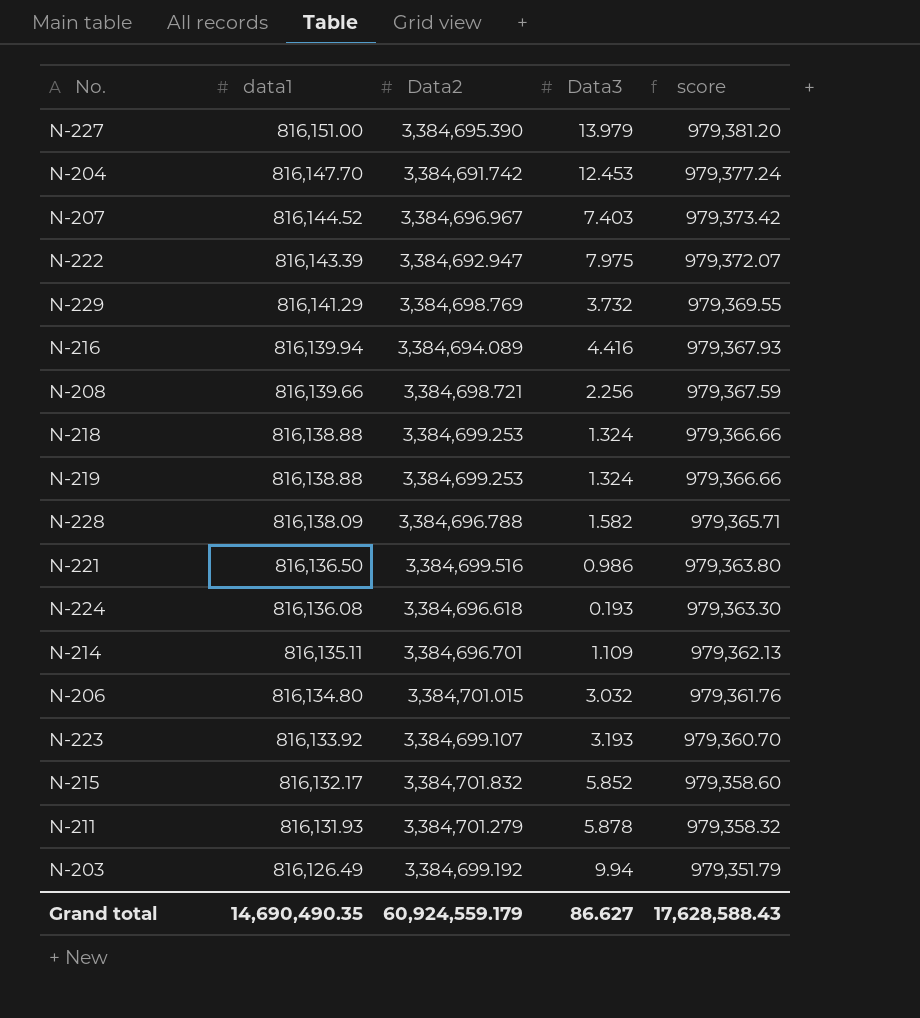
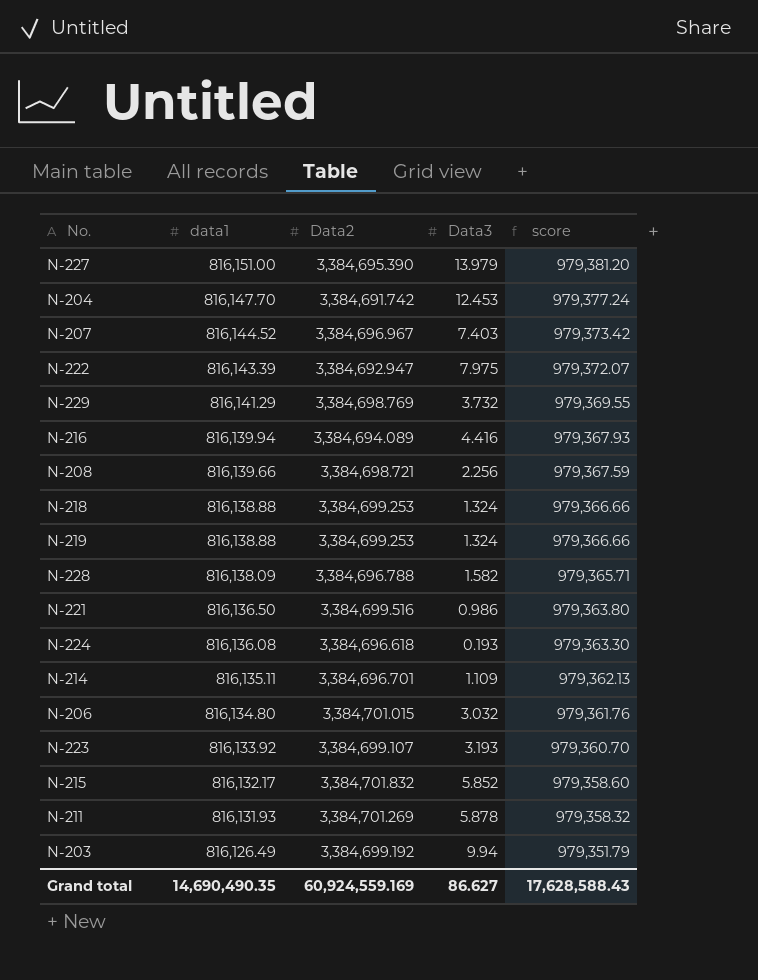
N-211 | Data2: 3,384,701.279 -> 3,384,701.269
Grand total | Data2: 60,924,559.179 -> 60,924,559.169

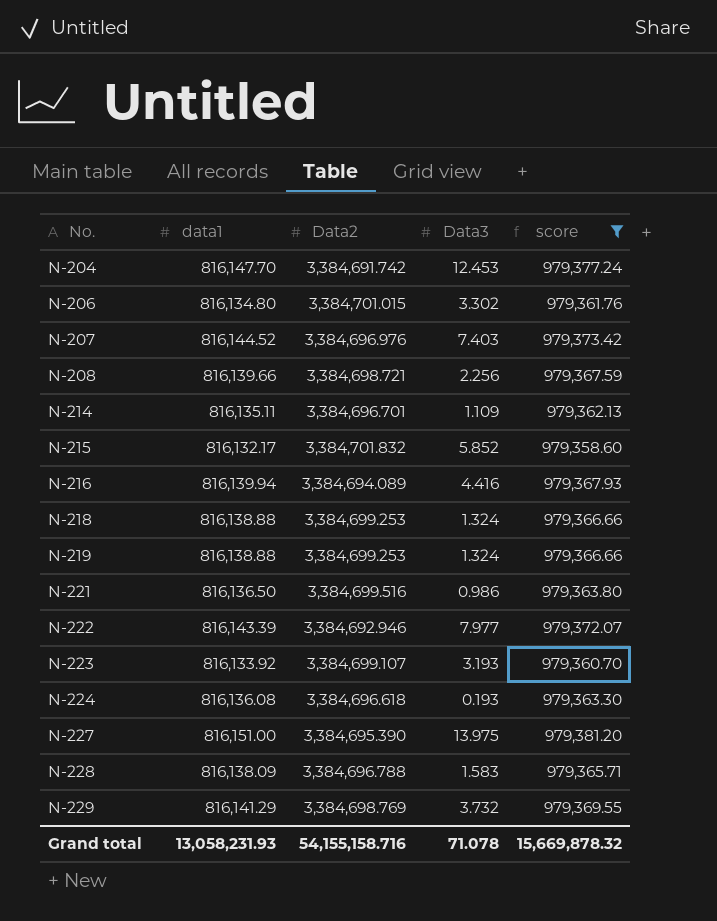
filter: none -> score >= 979,358.60
row order: data1 descending -> No. ascending
N-206 | Data3: 3.032 -> 3.302
N-207 | Data2: 3,384,696.967 -> 3,384,696.976
N-222 | Data2: 3,384,692.947 -> 3,384,692.946
N-222 | Data3: 7.975 -> 7.977
N-227 | Data3: 13.979 -> 13.975
N-228 | Data3: 1.582 -> 1.583
Grand total | data1: 14,690,490.35 -> 13,058,231.93
Grand total | Data2: 60,924,559.169 -> 54,155,158.716
Grand total | Data3: 86.627 -> 71.078
Grand total | score: 17,628,588.43 -> 15,669,878.32

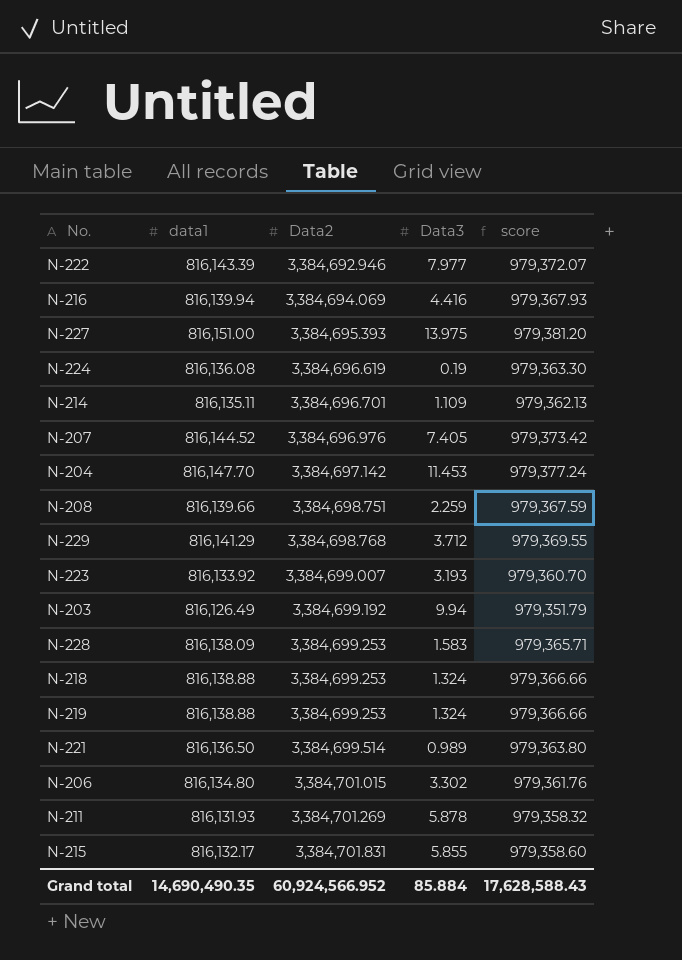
filter: score >= 979,358.60 -> none
row order: No. ascending -> Data2 ascending
N-216 | Data2: 3,384,694.089 -> 3,384,694.069
N-227 | Data2: 3,384,695.390 -> 3,384,695.393
N-224 | Data2: 3,384,696.618 -> 3,384,696.619
N-224 | Data3: 0.193 -> 0.19
N-207 | Data3: 7.403 -> 7.405
N-204 | Data2: 3,384,691.742 -> 3,384,697.142
N-204 | Data3: 12.453 -> 11.453
N-208 | Data2: 3,384,698.721 -> 3,384,698.751
N-208 | Data3: 2.256 -> 2.259
N-229 | Data2: 3,384,698.769 -> 3,384,698.768
N-229 | Data3: 3.732 -> 3.712
N-223 | Data2: 3,384,699.107 -> 3,384,699.007
N-228 | Data2: 3,384,696.788 -> 3,384,699.253
N-221 | Data2: 3,384,699.516 -> 3,384,699.514
N-221 | Data3: 0.986 -> 0.989
N-215 | Data2: 3,384,701.832 -> 3,384,701.831
N-215 | Data3: 5.852 -> 5.855
Grand total | data1: 13,058,231.93 -> 14,690,490.35
Grand total | Data2: 54,155,158.716 -> 60,924,566.952
Grand total | Data3: 71.078 -> 85.884
Grand total | score: 15,669,878.32 -> 17,628,588.43

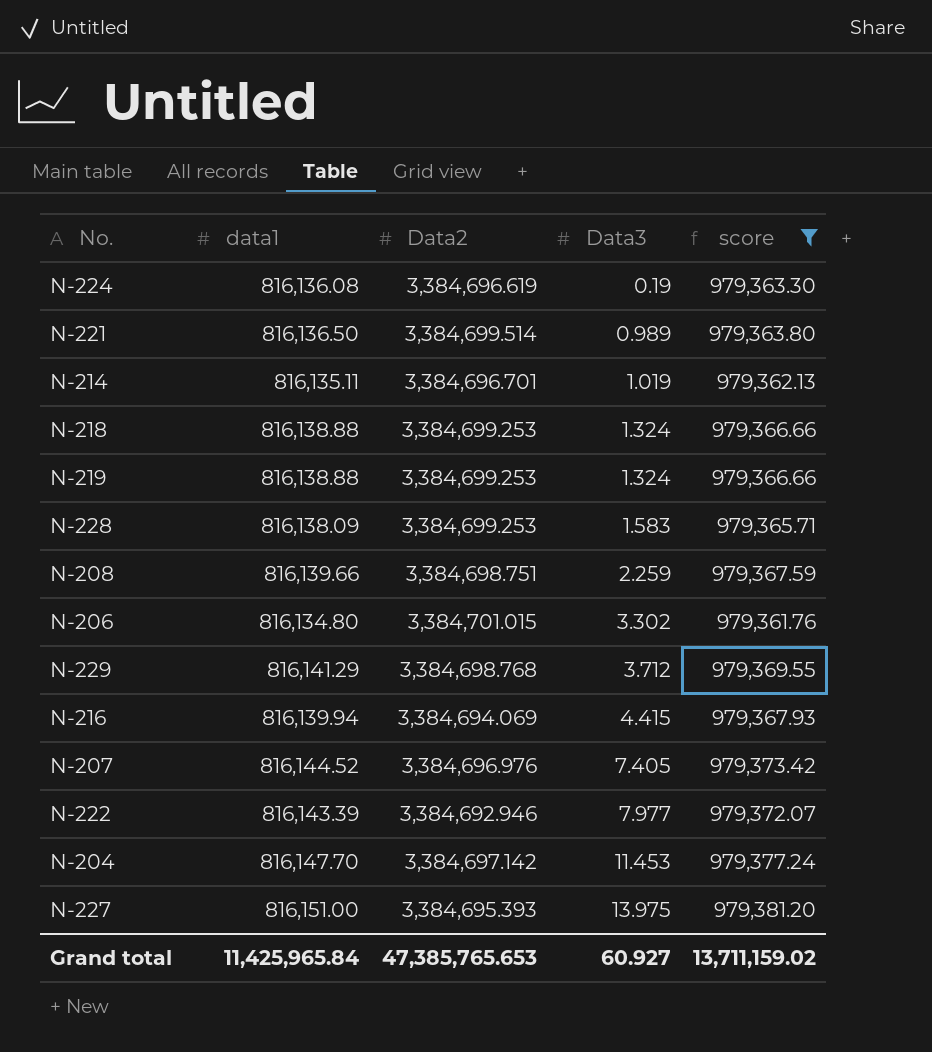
filter: none -> score >= 979,361.76
row order: Data2 ascending -> Data3 ascending
N-214 | Data3: 1.109 -> 1.019
N-216 | Data3: 4.416 -> 4.415
Grand total | data1: 14,690,490.35 -> 11,425,965.84
Grand total | Data2: 60,924,566.952 -> 47,385,765.653
Grand total | Data3: 85.884 -> 60.927
Grand total | score: 17,628,588.43 -> 13,711,159.02

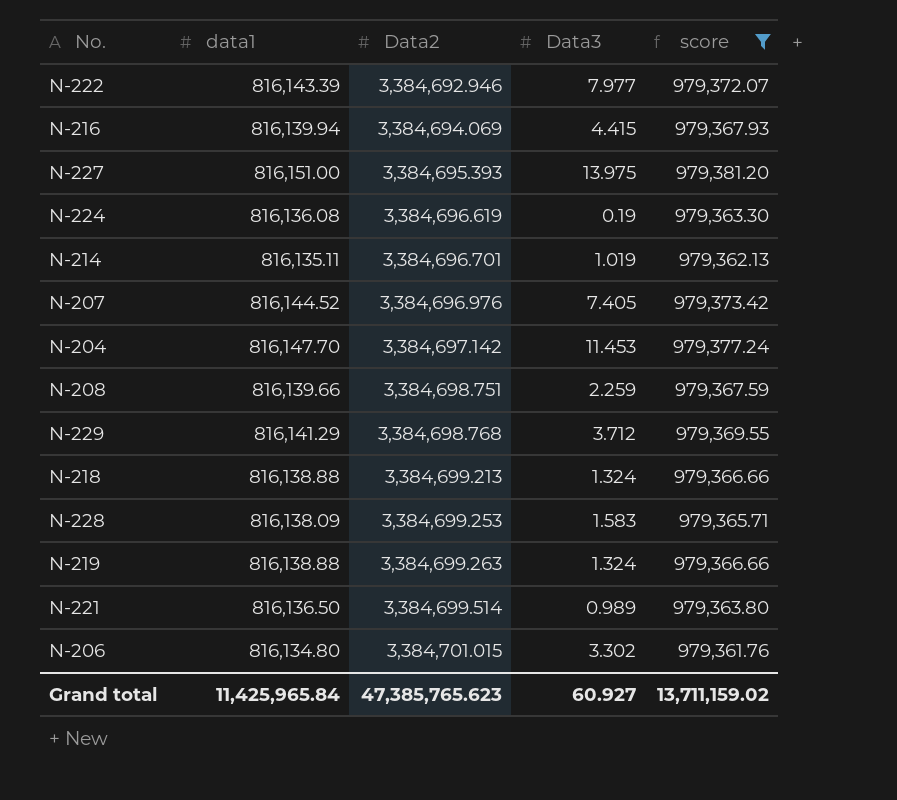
row order: Data3 ascending -> Data2 ascending
N-218 | Data2: 3,384,699.253 -> 3,384,699.213
N-219 | Data2: 3,384,699.253 -> 3,384,699.263
Grand total | Data2: 47,385,765.653 -> 47,385,765.623

